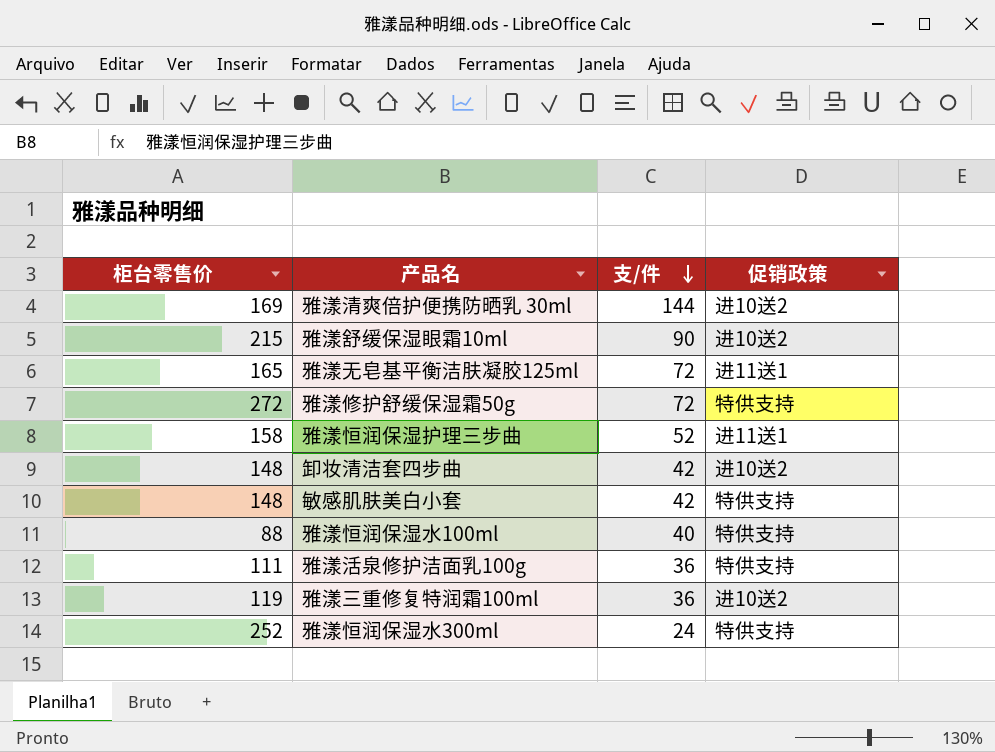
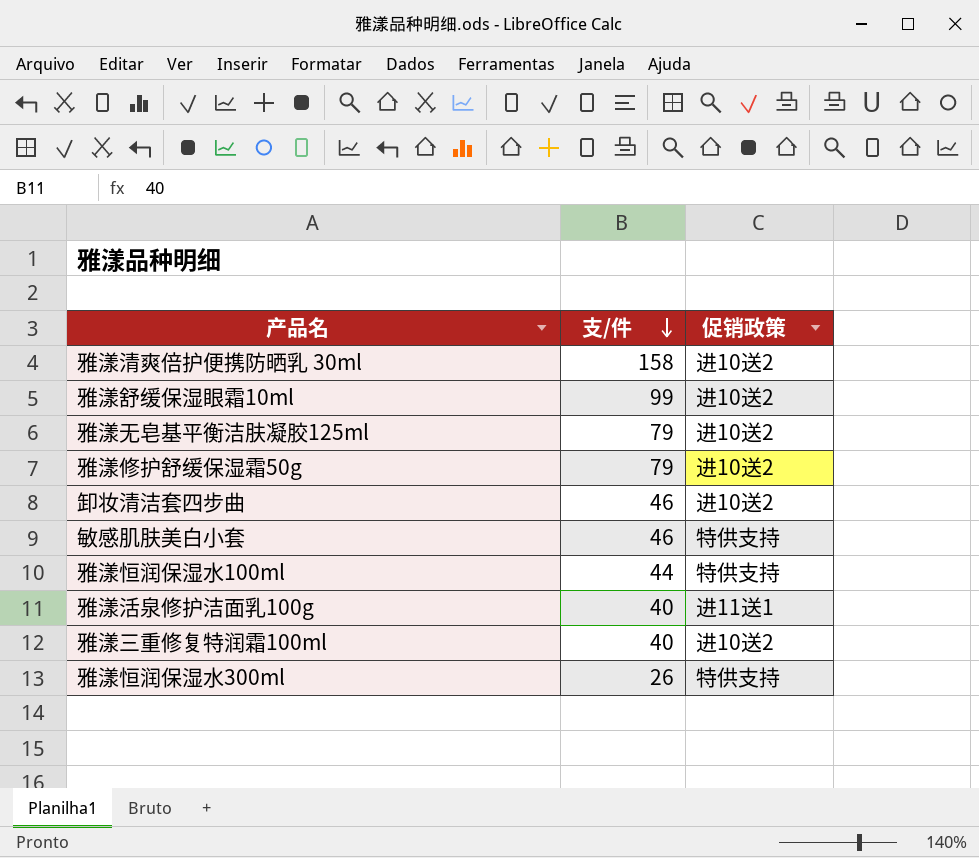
column 柜台零售价 | position: 1 -> none
row 雅漾恒润保湿护理三步曲: 158 | 52 | 进11送1 -> none
雅漾清爽倍护便携防晒乳 30ml | 支/件: 144 -> 158
雅漾舒缓保湿眼霜10ml | 支/件: 90 -> 99
雅漾无皂基平衡洁肤凝胶125ml | 支/件: 72 -> 79
雅漾无皂基平衡洁肤凝胶125ml | 促销政策: 进11送1 -> 进10送2
雅漾修护舒缓保湿霜50g | 支/件: 72 -> 79
雅漾修护舒缓保湿霜50g | 促销政策: 特供支持 -> 进10送2
卸妆清洁套四步曲 | 支/件: 42 -> 46
敏感肌肤美白小套 | 支/件: 42 -> 46
雅漾恒润保湿水100ml | 支/件: 40 -> 44
雅漾活泉修护洁面乳100g | 支/件: 36 -> 40
雅漾活泉修护洁面乳100g | 促销政策: 特供支持 -> 进11送1
雅漾三重修复特润霜100ml | 支/件: 36 -> 40
雅漾恒润保湿水300ml | 支/件: 24 -> 26

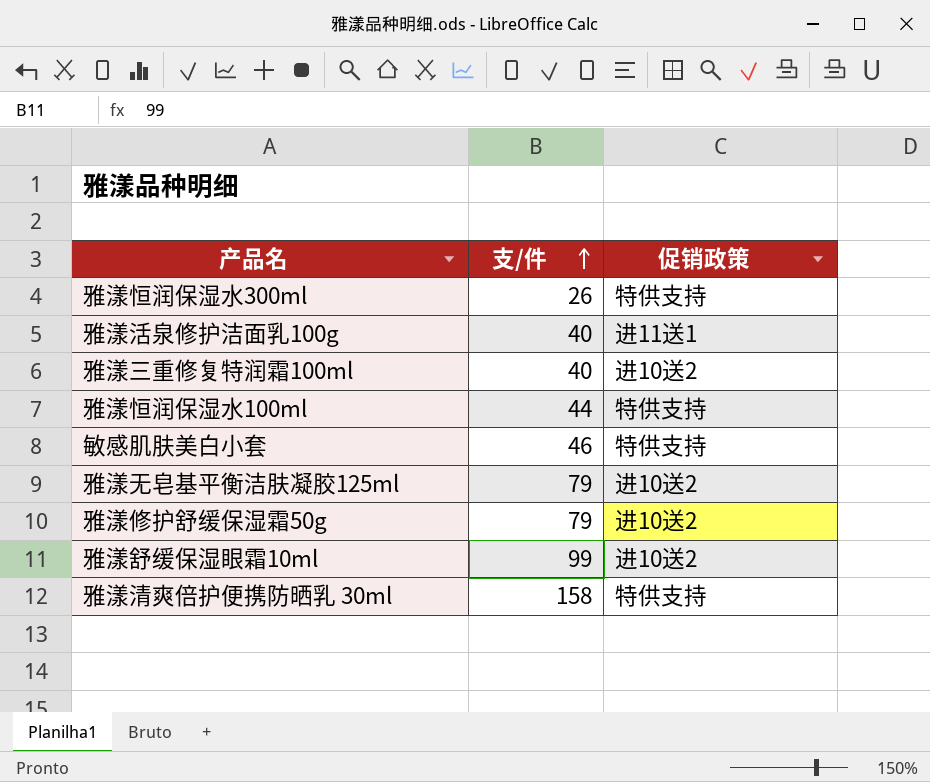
row order: 支/件 descending -> 支/件 ascending
row 卸妆清洁套四步曲: 46 | 进10送2 -> none
雅漾清爽倍护便携防晒乳 30ml | 促销政策: 进10送2 -> 特供支持

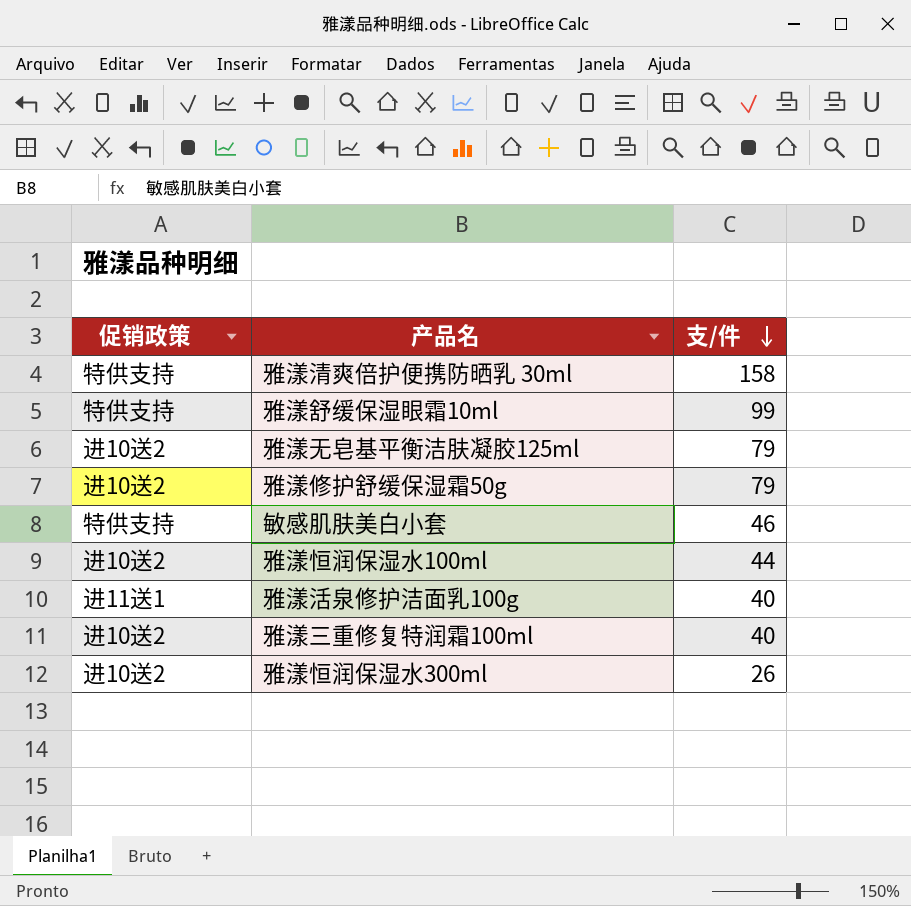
row order: 支/件 ascending -> 支/件 descending
column 促销政策 | position: 3 -> 1
雅漾舒缓保湿眼霜10ml | 促销政策: 进10送2 -> 特供支持
雅漾恒润保湿水100ml | 促销政策: 特供支持 -> 进10送2
雅漾恒润保湿水300ml | 促销政策: 特供支持 -> 进10送2

